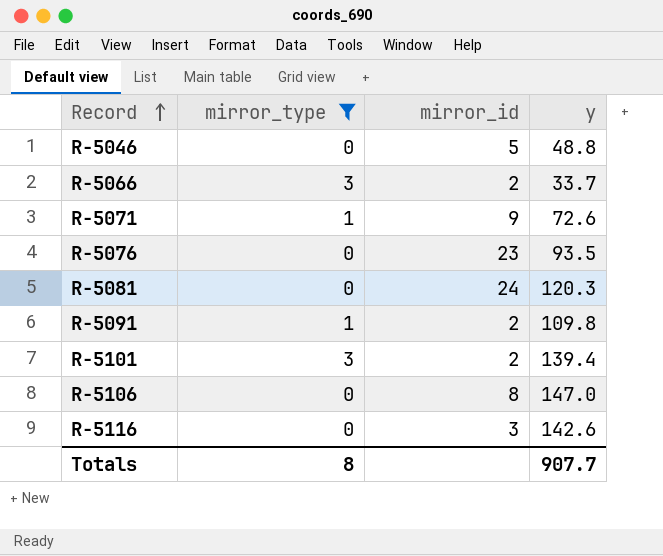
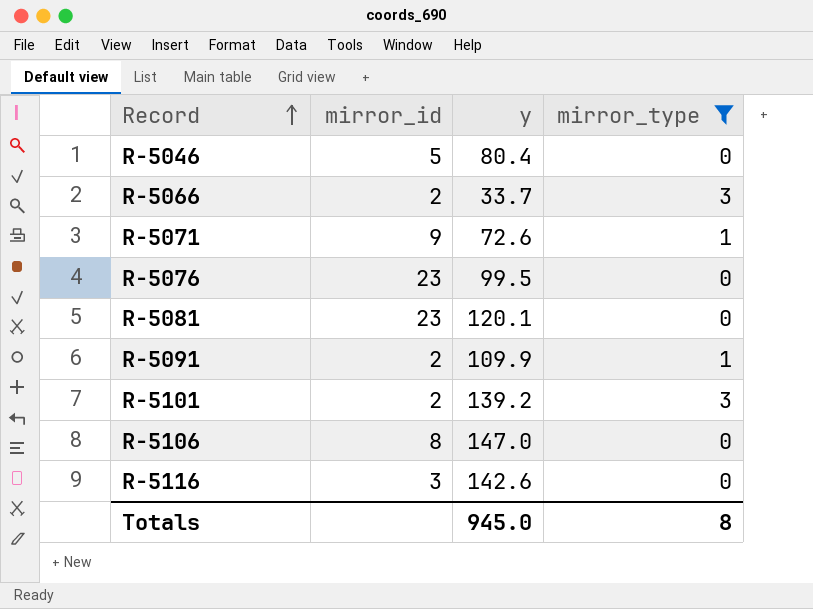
column mirror_type | position: 2 -> 4
R-5046 | y: 48.8 -> 80.4
R-5076 | y: 93.5 -> 99.5
R-5081 | mirror_id: 24 -> 23
R-5081 | y: 120.3 -> 120.1
R-5091 | y: 109.8 -> 109.9
R-5101 | y: 139.4 -> 139.2
Totals | y: 907.7 -> 945.0

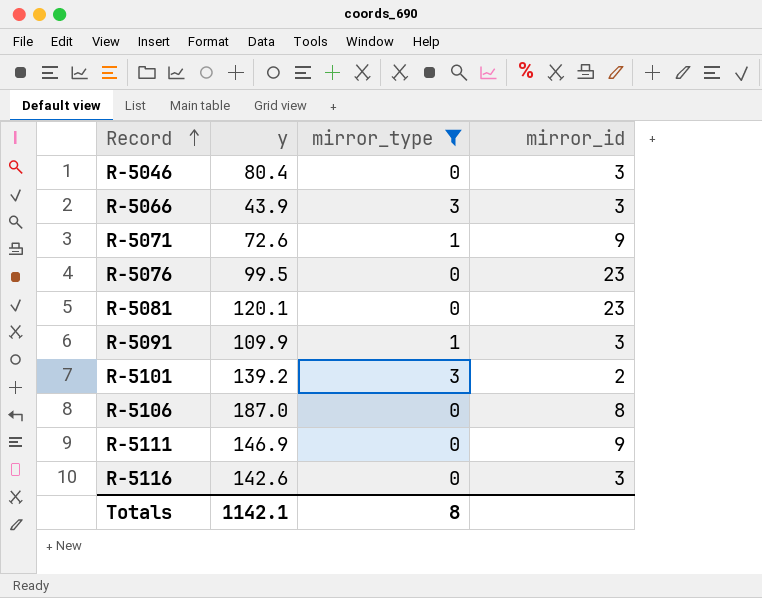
column mirror_id | position: 2 -> 4
R-5046 | mirror_id: 5 -> 3
R-5066 | y: 33.7 -> 43.9
R-5066 | mirror_id: 2 -> 3
R-5091 | mirror_id: 2 -> 3
R-5106 | y: 147.0 -> 187.0
row R-5111: none -> 146.9 | 0 | 9
Totals | y: 945.0 -> 1142.1

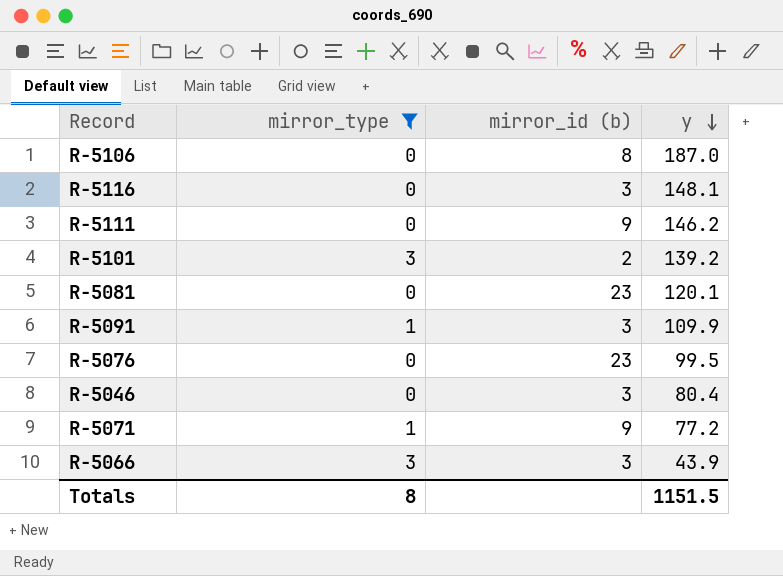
row order: Record ascending -> y descending
column name: mirror_id -> mirror_id (b)
column y | position: 2 -> 4
R-5116 | y: 142.6 -> 148.1
R-5111 | y: 146.9 -> 146.2
R-5071 | y: 72.6 -> 77.2
Totals | y: 1142.1 -> 1151.5

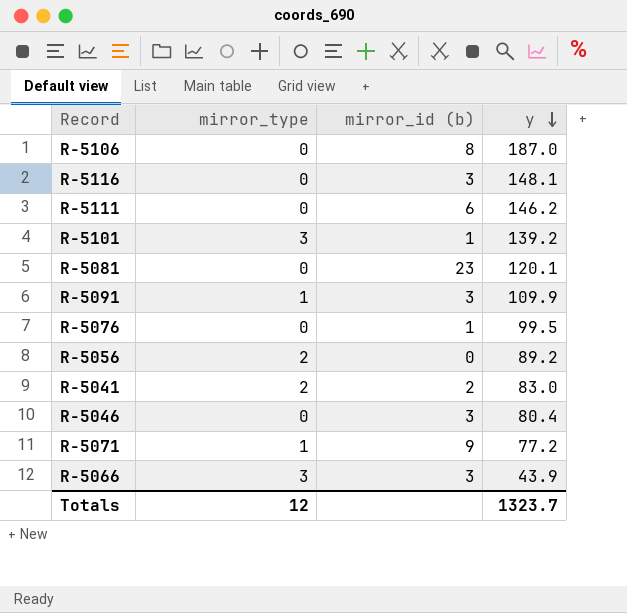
filter: mirror_type != 2 -> none
R-5111 | mirror_id (b): 9 -> 6
R-5101 | mirror_id (b): 2 -> 1
R-5076 | mirror_id (b): 23 -> 1
Totals | mirror_type: 8 -> 12
Totals | y: 1151.5 -> 1323.7

